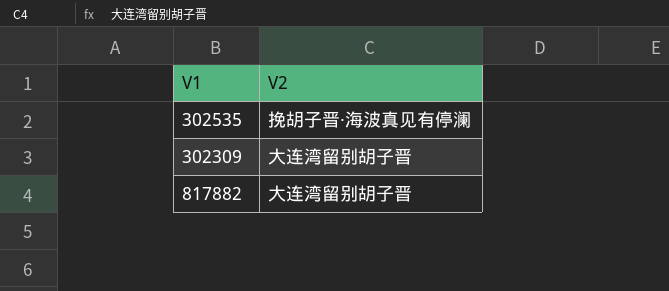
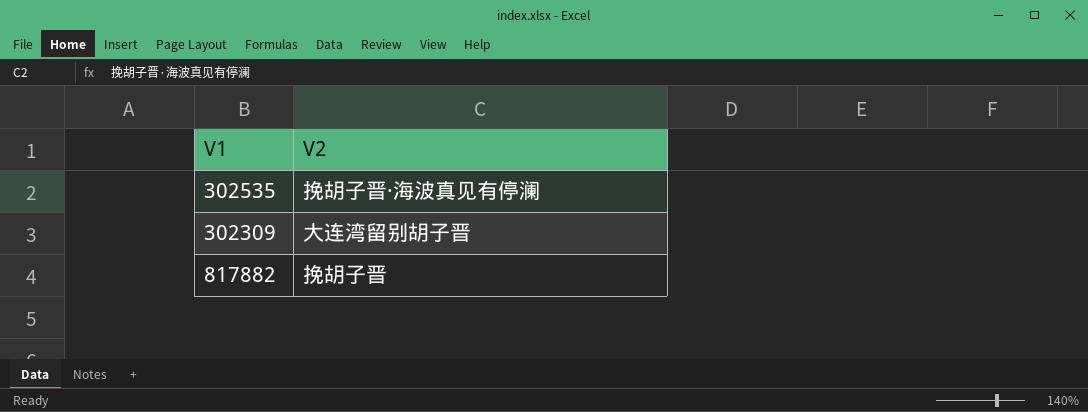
817882 | V2: 大连湾留别胡子晋 -> 挽胡子晋

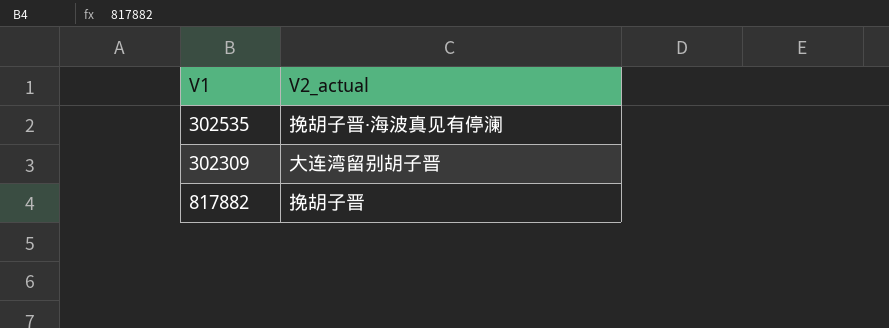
column name: V2 -> V2_actual

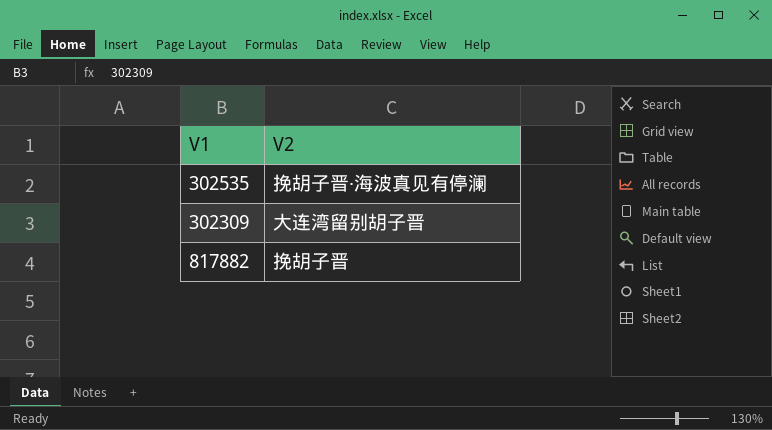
column name: V2_actual -> V2

